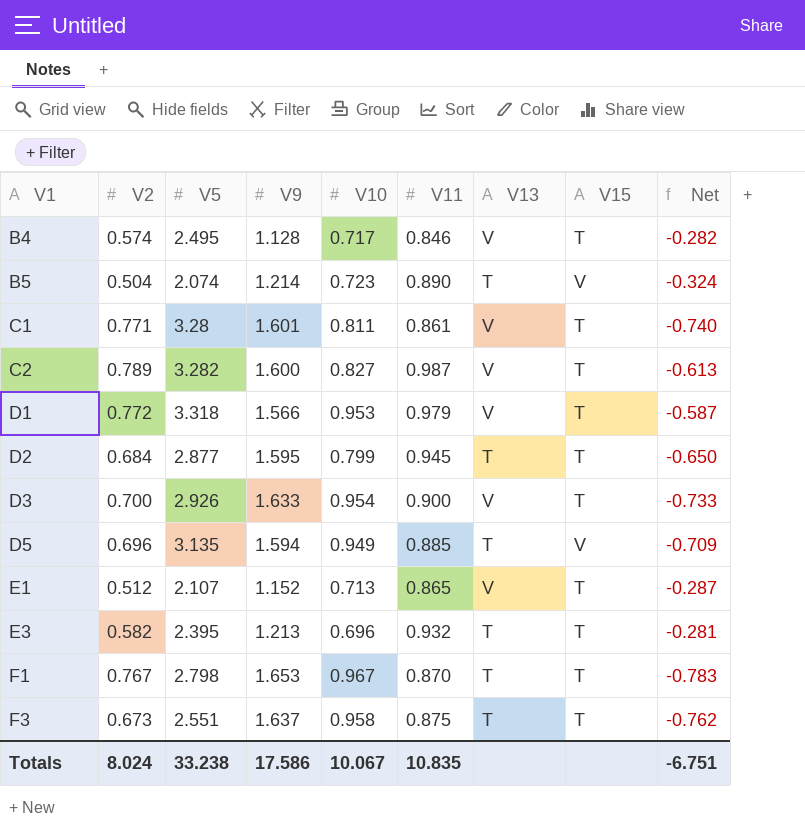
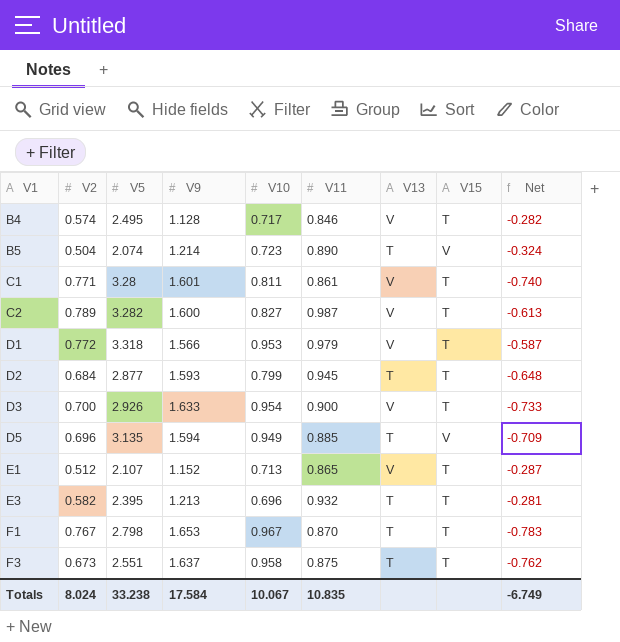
D2 | V9: 1.595 -> 1.593
D2 | Net: -0.650 -> -0.648
Totals | V9: 17.586 -> 17.584
Totals | Net: -6.751 -> -6.749

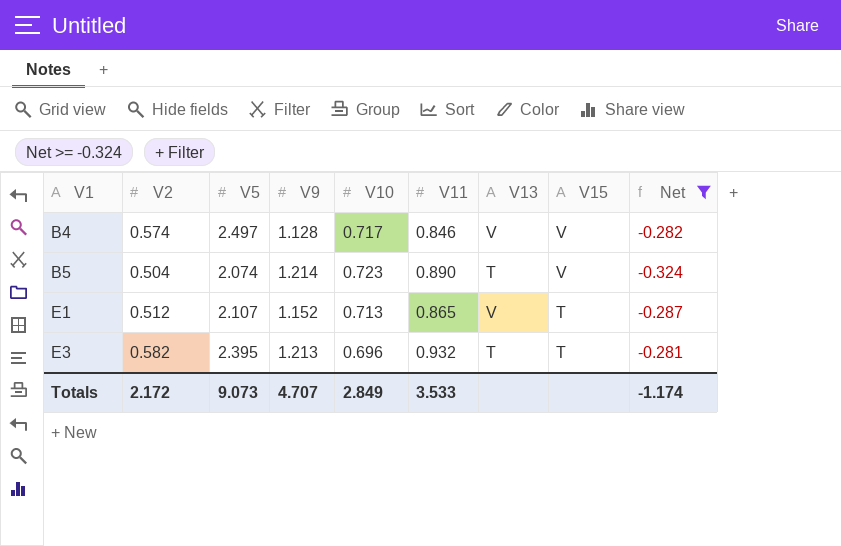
filter: none -> Net >= -0.324
B4 | V5: 2.495 -> 2.497
B4 | V15: T -> V
Totals | V2: 8.024 -> 2.172
Totals | V5: 33.238 -> 9.073
Totals | V9: 17.584 -> 4.707
Totals | V10: 10.067 -> 2.849
Totals | V11: 10.835 -> 3.533
Totals | Net: -6.749 -> -1.174

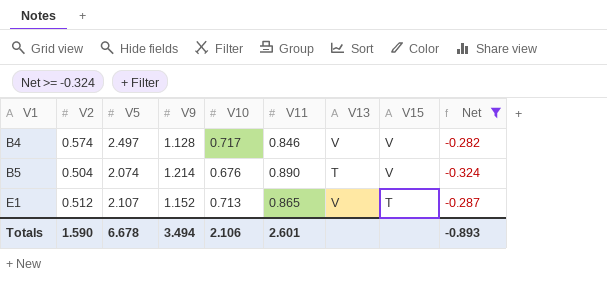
row E3: 0.582 | 2.395 | 1.213 | 0.696 | 0.932 | T | T | -0.281 -> none
B5 | V10: 0.723 -> 0.676
Totals | V2: 2.172 -> 1.590
Totals | V5: 9.073 -> 6.678
Totals | V9: 4.707 -> 3.494
Totals | V10: 2.849 -> 2.106
Totals | V11: 3.533 -> 2.601
Totals | Net: -1.174 -> -0.893

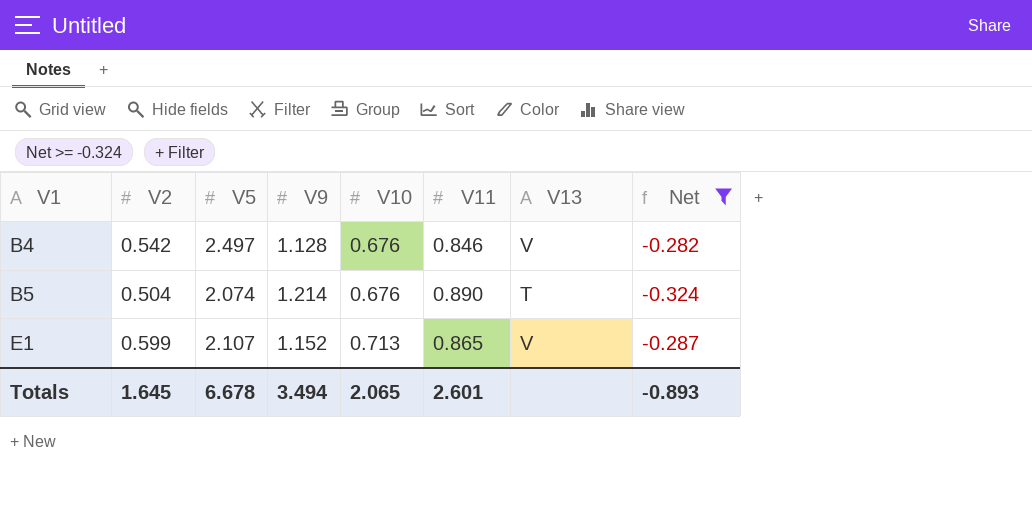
column V15 | position: 8 -> none
B4 | V2: 0.574 -> 0.542
B4 | V10: 0.717 -> 0.676
E1 | V2: 0.512 -> 0.599
Totals | V2: 1.590 -> 1.645
Totals | V10: 2.106 -> 2.065

